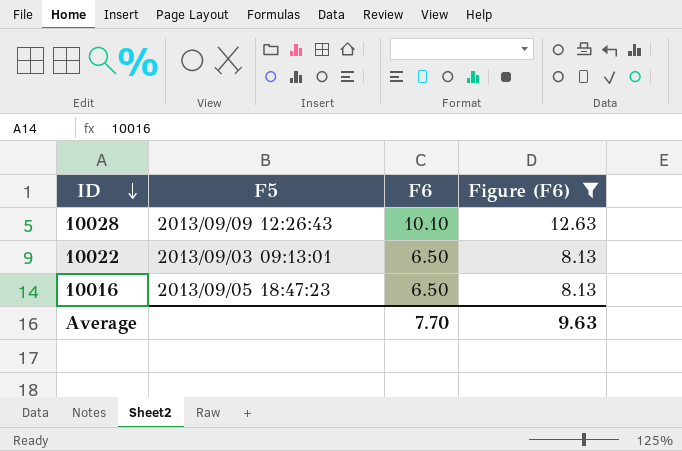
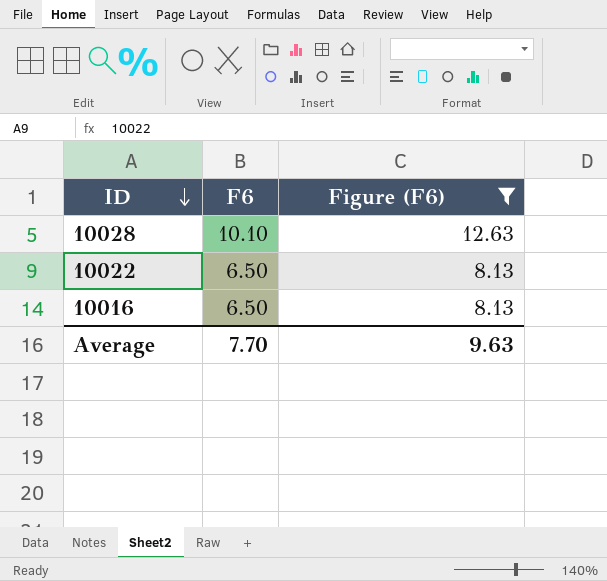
column F5 | position: 2 -> none

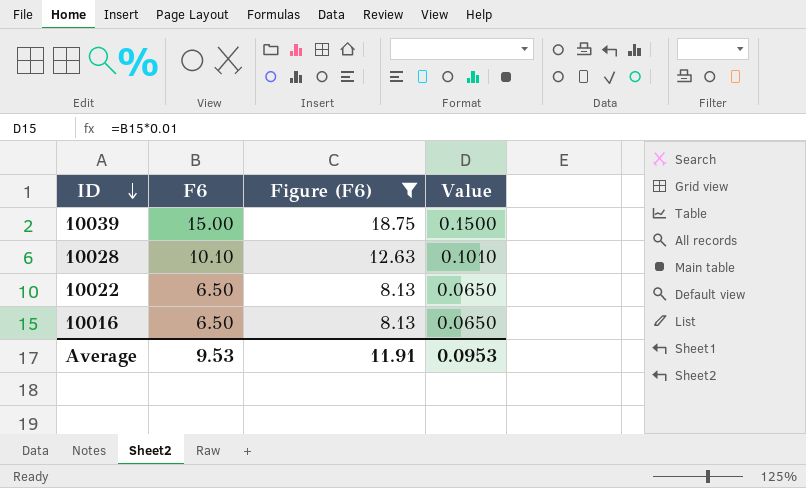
column Value | formula: none -> [F6] * 0.01
row 10039: none -> 15.00 | 18.75 | 0.1500
Average | F6: 7.70 -> 9.53
Average | Figure (F6): 9.63 -> 11.91

